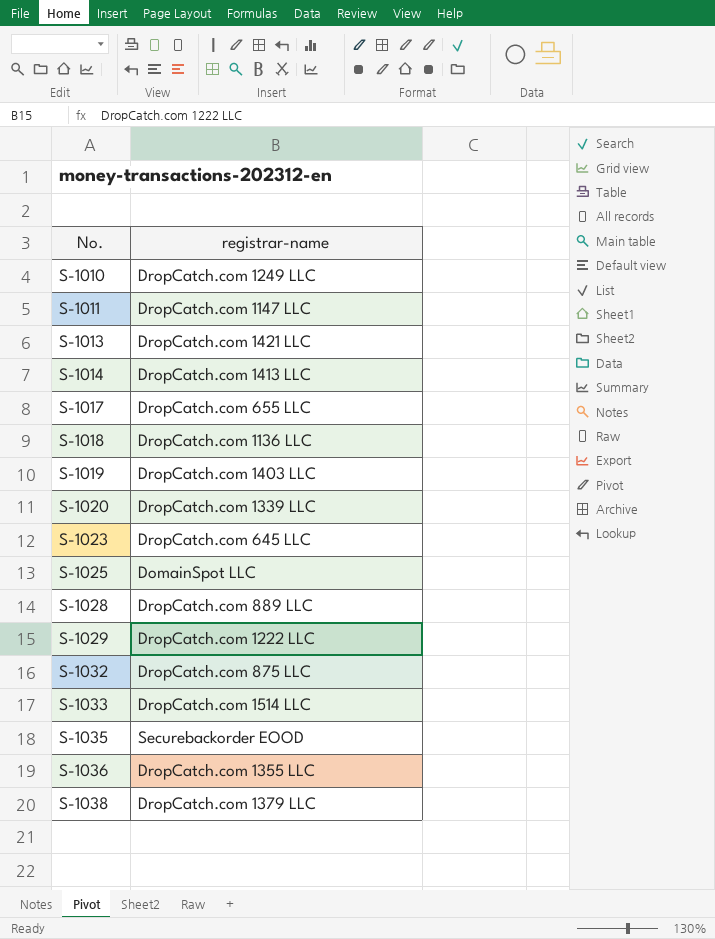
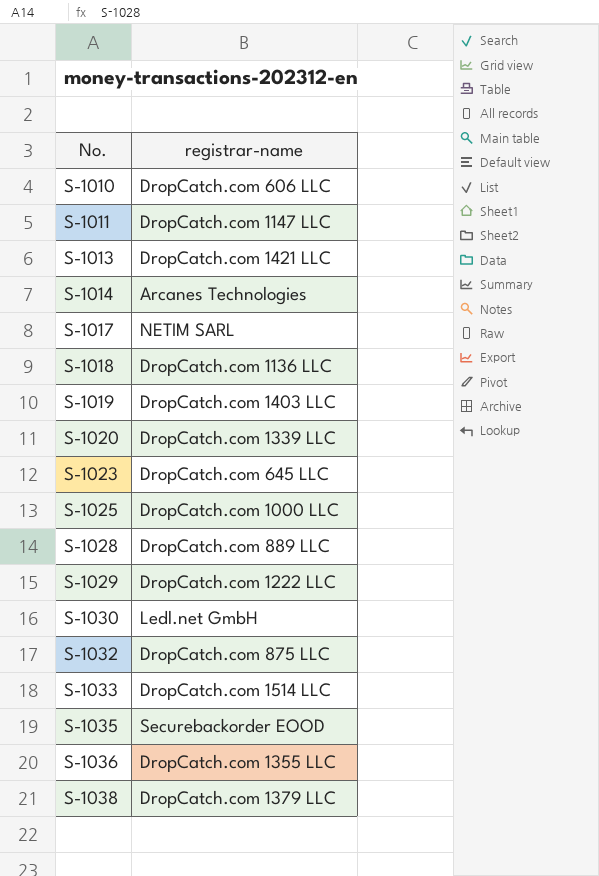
S-1010 | registrar-name: DropCatch.com 1249 LLC -> DropCatch.com 606 LLC
S-1014 | registrar-name: DropCatch.com 1413 LLC -> Arcanes Technologies
S-1017 | registrar-name: DropCatch.com 655 LLC -> NETIM SARL
S-1025 | registrar-name: DomainSpot LLC -> DropCatch.com 1000 LLC
row S-1030: none -> Ledl.net GmbH

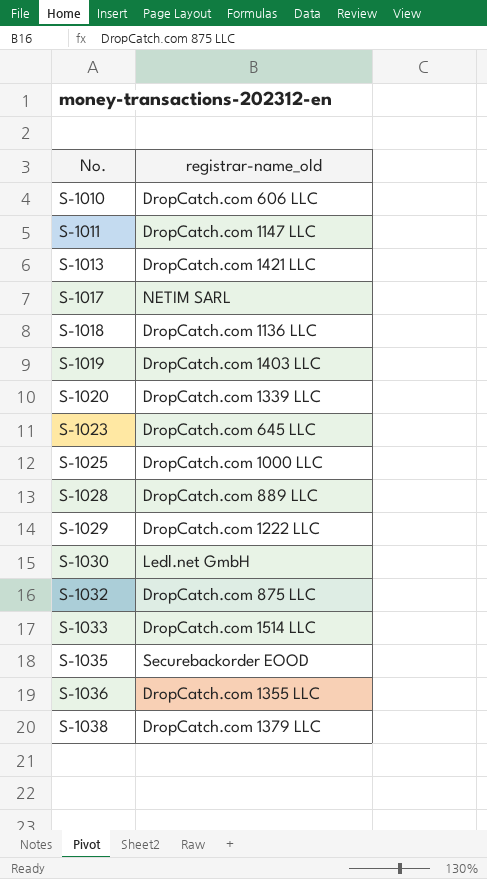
column name: registrar-name -> registrar-name_old
row S-1014: Arcanes Technologies -> none

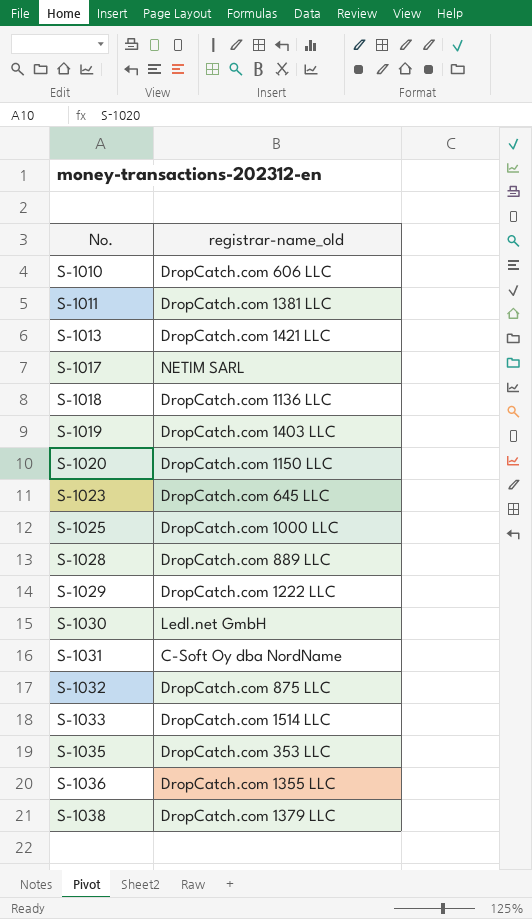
S-1011 | registrar-name_old: DropCatch.com 1147 LLC -> DropCatch.com 1381 LLC
S-1020 | registrar-name_old: DropCatch.com 1339 LLC -> DropCatch.com 1150 LLC
row S-1031: none -> C-Soft Oy dba NordName
S-1035 | registrar-name_old: Securebackorder EOOD -> DropCatch.com 353 LLC

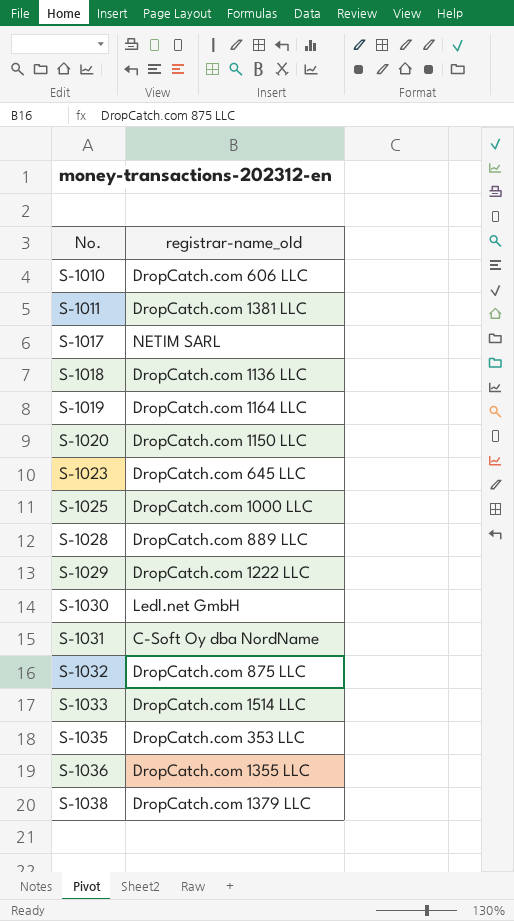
row S-1013: DropCatch.com 1421 LLC -> none
S-1019 | registrar-name_old: DropCatch.com 1403 LLC -> DropCatch.com 1164 LLC

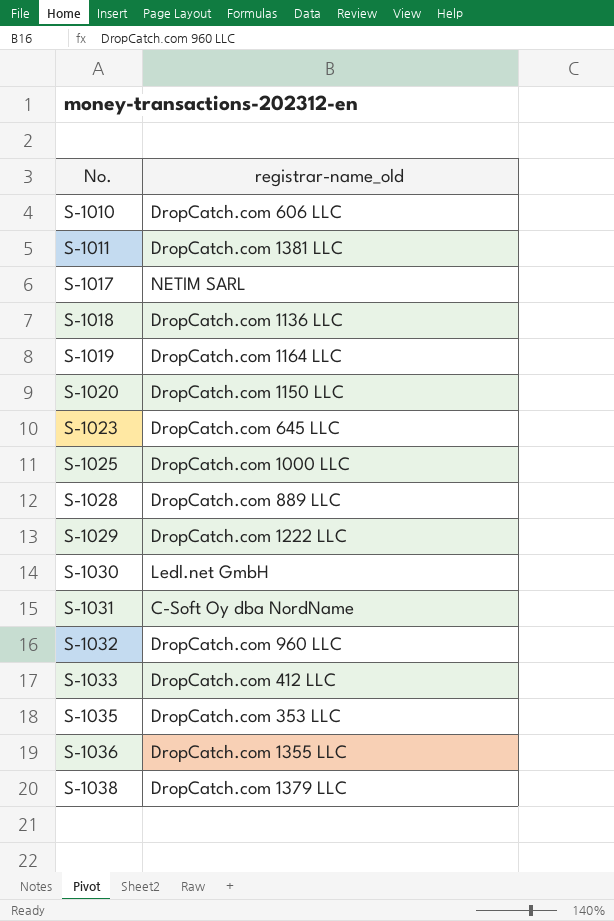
S-1032 | registrar-name_old: DropCatch.com 875 LLC -> DropCatch.com 960 LLC
S-1033 | registrar-name_old: DropCatch.com 1514 LLC -> DropCatch.com 412 LLC

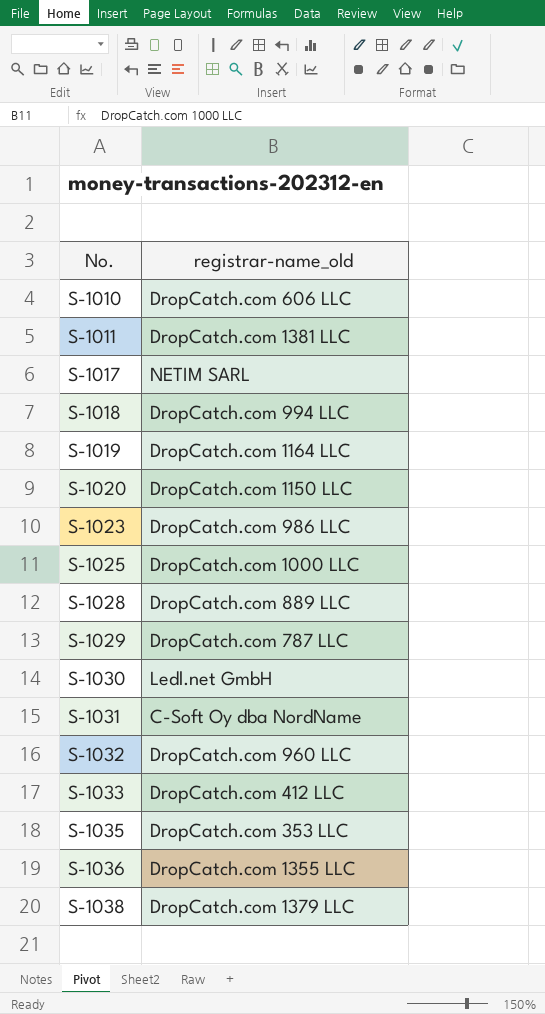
S-1018 | registrar-name_old: DropCatch.com 1136 LLC -> DropCatch.com 994 LLC
S-1023 | registrar-name_old: DropCatch.com 645 LLC -> DropCatch.com 986 LLC
S-1029 | registrar-name_old: DropCatch.com 1222 LLC -> DropCatch.com 787 LLC

